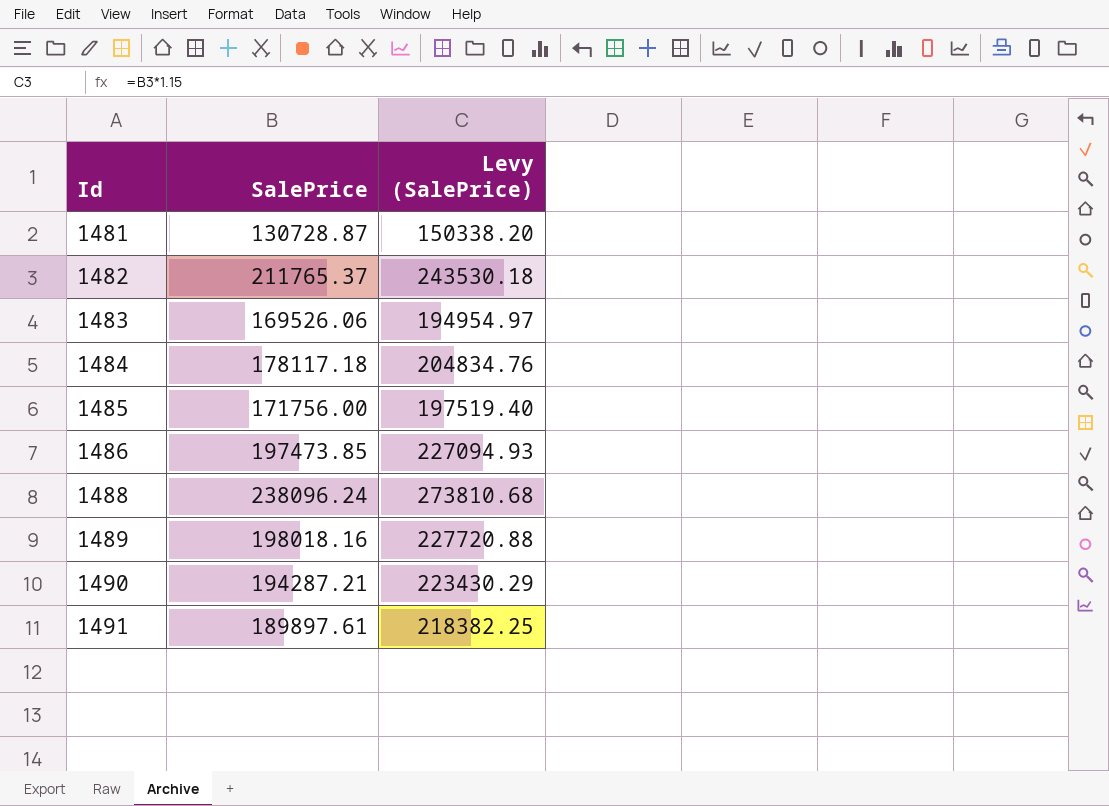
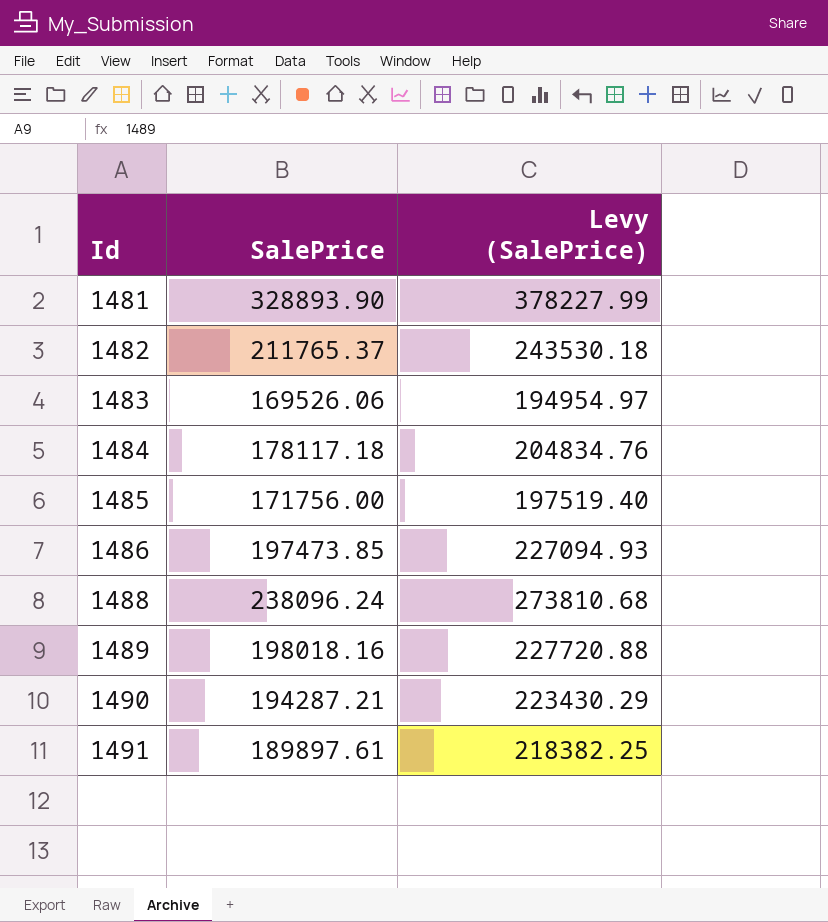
1481 | SalePrice: 130728.87 -> 328893.90
1481 | Levy (SalePrice): 150338.20 -> 378227.99

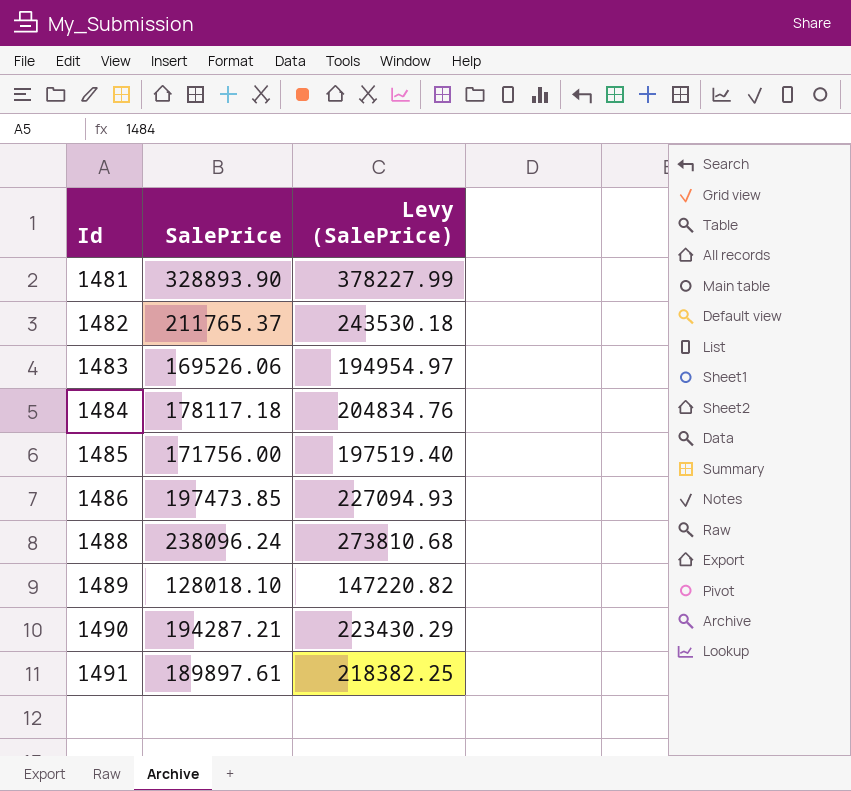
1489 | SalePrice: 198018.16 -> 128018.10
1489 | Levy (SalePrice): 227720.88 -> 147220.82

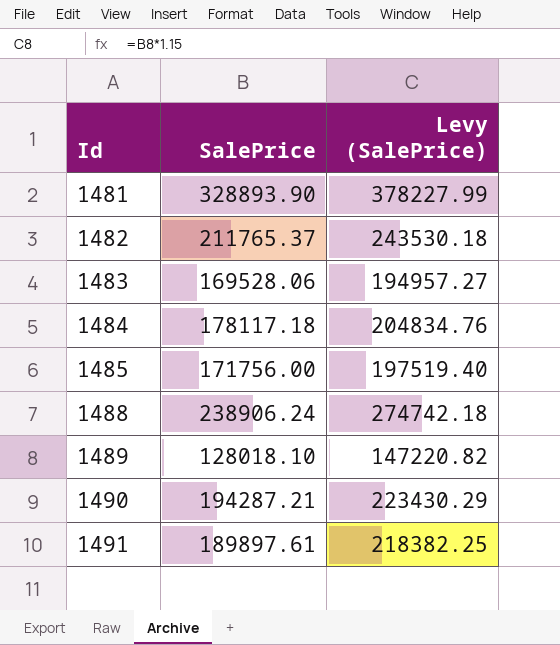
row 1486: 197473.85 | 227094.93 -> none
1483 | SalePrice: 169526.06 -> 169528.06
1483 | Levy (SalePrice): 194954.97 -> 194957.27
1488 | SalePrice: 238096.24 -> 238906.24
1488 | Levy (SalePrice): 273810.68 -> 274742.18

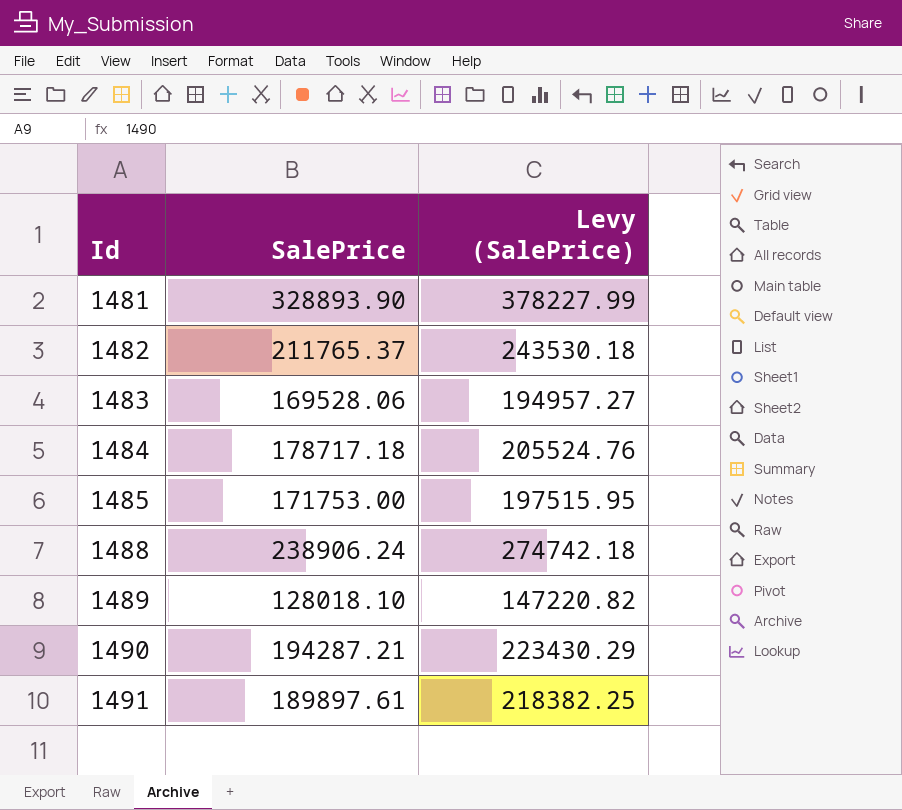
1484 | SalePrice: 178117.18 -> 178717.18
1484 | Levy (SalePrice): 204834.76 -> 205524.76
1485 | SalePrice: 171756.00 -> 171753.00
1485 | Levy (SalePrice): 197519.40 -> 197515.95

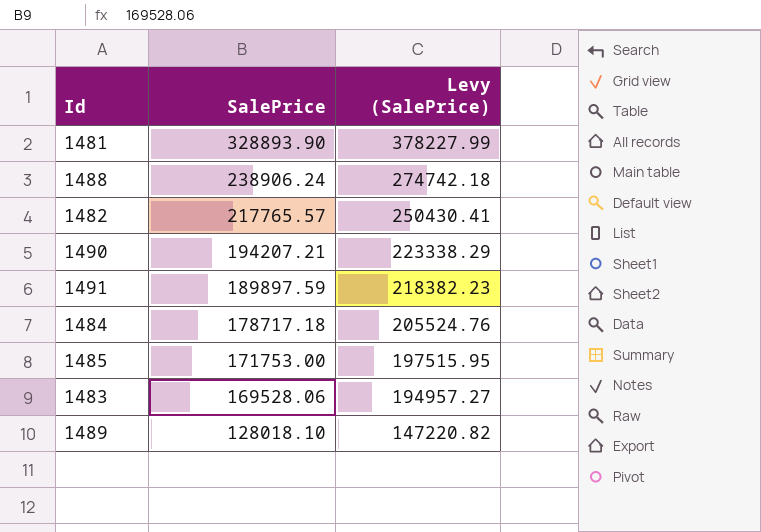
row order: Id ascending -> SalePrice descending
1482 | SalePrice: 211765.37 -> 217765.57
1482 | Levy (SalePrice): 243530.18 -> 250430.41
1490 | SalePrice: 194287.21 -> 194207.21
1490 | Levy (SalePrice): 223430.29 -> 223338.29
1491 | SalePrice: 189897.61 -> 189897.59
1491 | Levy (SalePrice): 218382.25 -> 218382.23

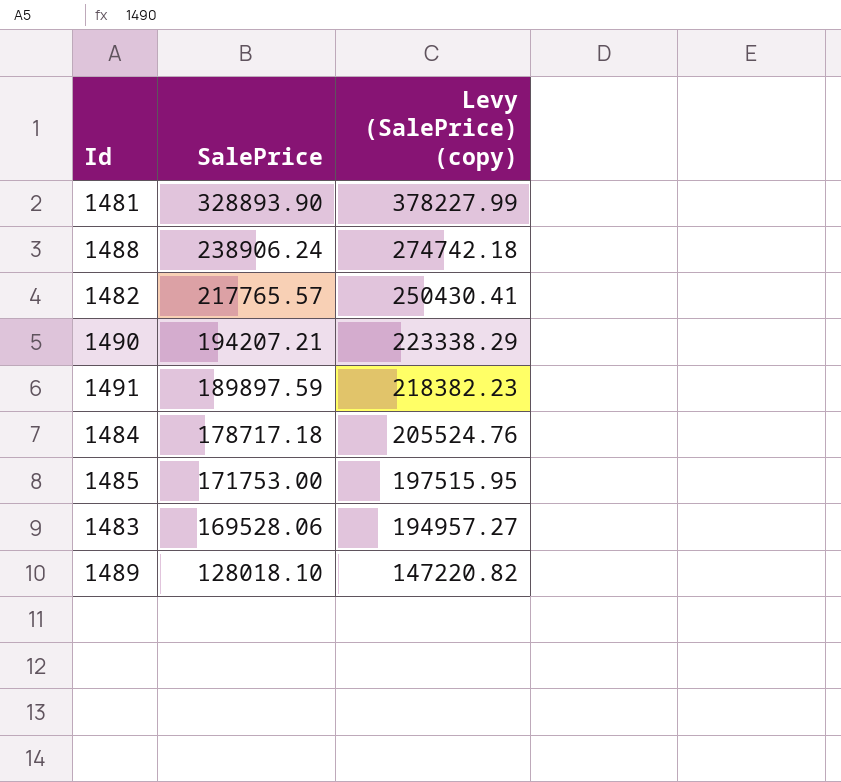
column name: Levy (SalePrice) -> Levy (SalePrice) (copy)

